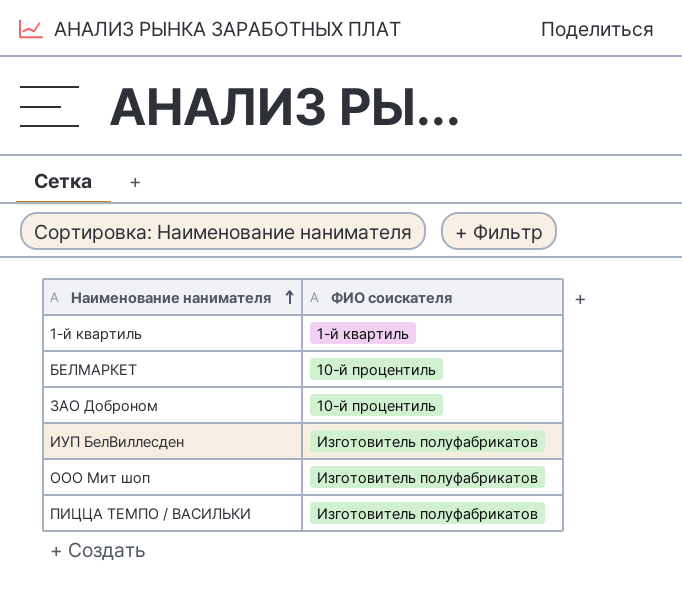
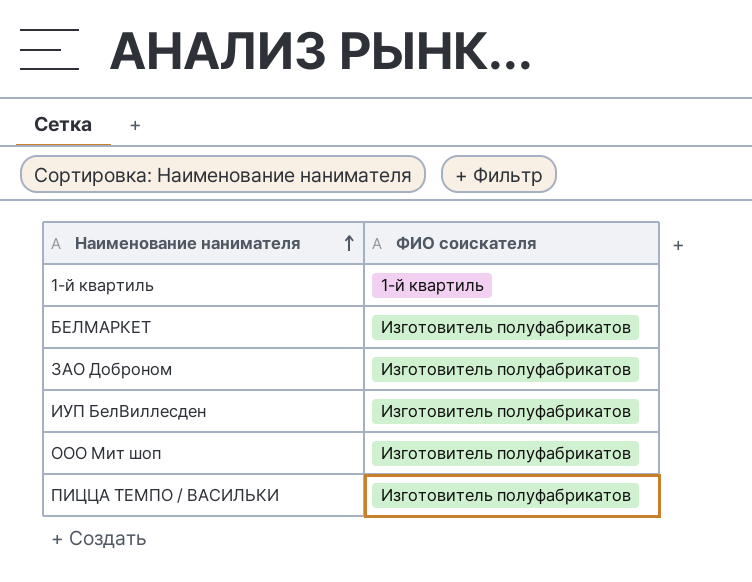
БЕЛМАРКЕТ | ФИО соискателя: 10-й процентиль -> Изготовитель полуфабрикатов
ЗАО Доброном | ФИО соискателя: 10-й процентиль -> Изготовитель полуфабрикатов

